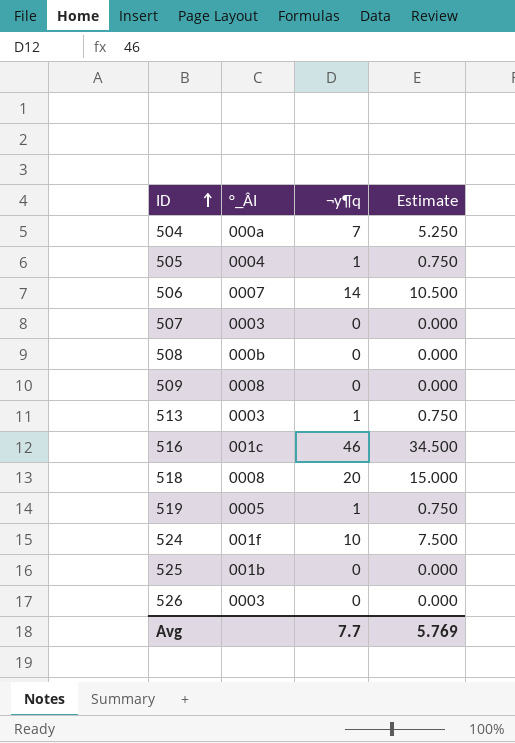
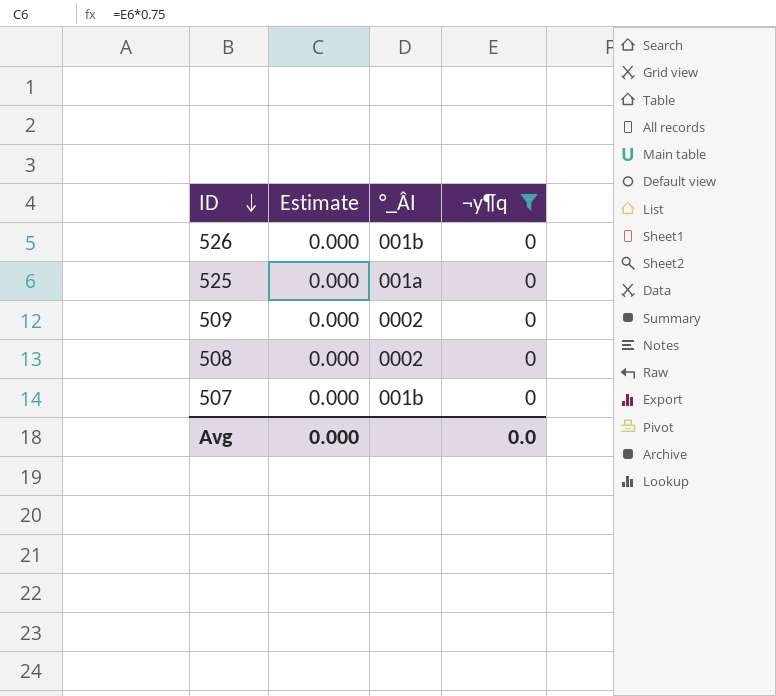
filter: none -> ¬y¶q = 0
row order: ID ascending -> ID descending
column Estimate | position: 4 -> 2
526 | °_ÂI: 0003 -> 001b
525 | °_ÂI: 001b -> 001a
509 | °_ÂI: 0008 -> 0002
508 | °_ÂI: 000b -> 0002
507 | °_ÂI: 0003 -> 001b
Avg | Estimate: 5.769 -> 0.000
Avg | ¬y¶q: 7.7 -> 0.0

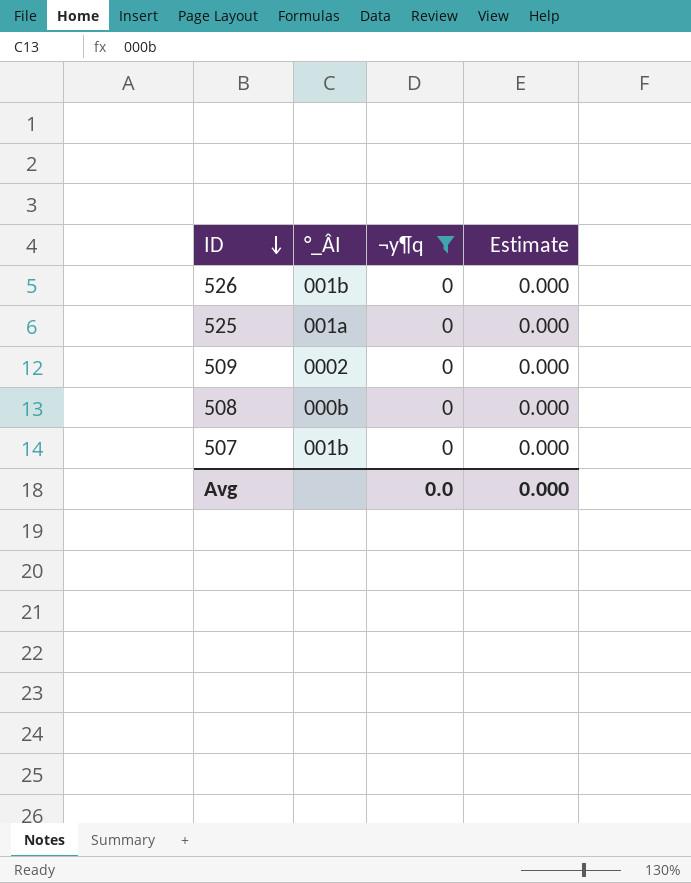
column Estimate | position: 2 -> 4
508 | °_ÂI: 0002 -> 000b

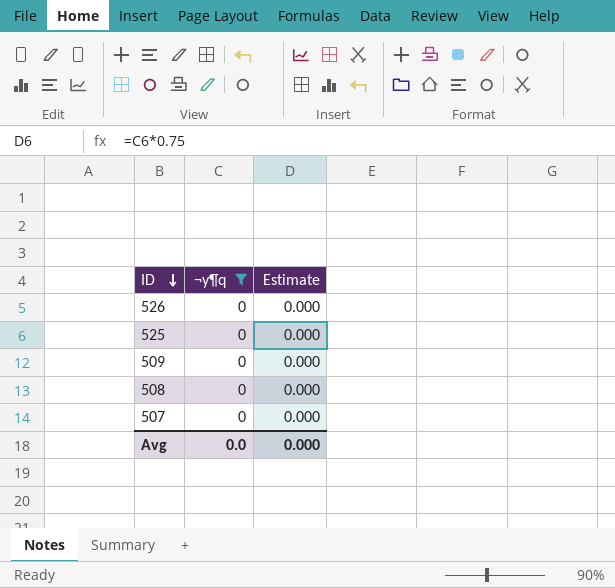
column °_ÂI | position: 2 -> none

